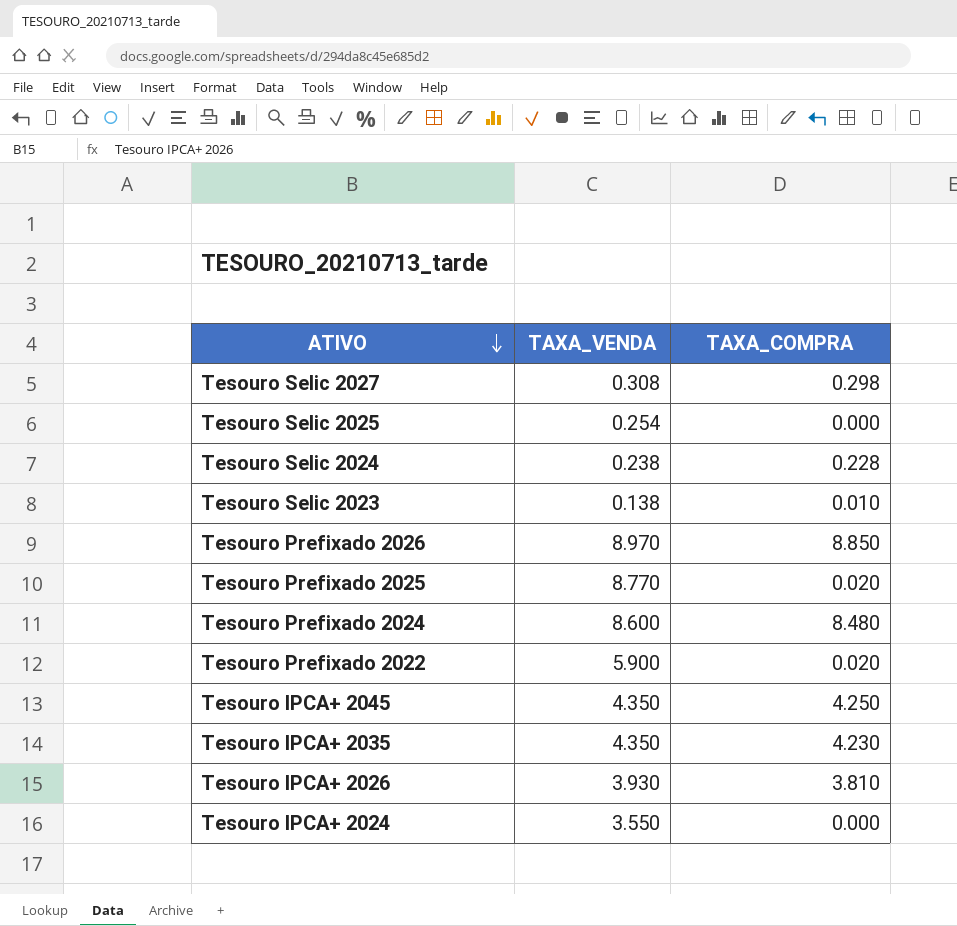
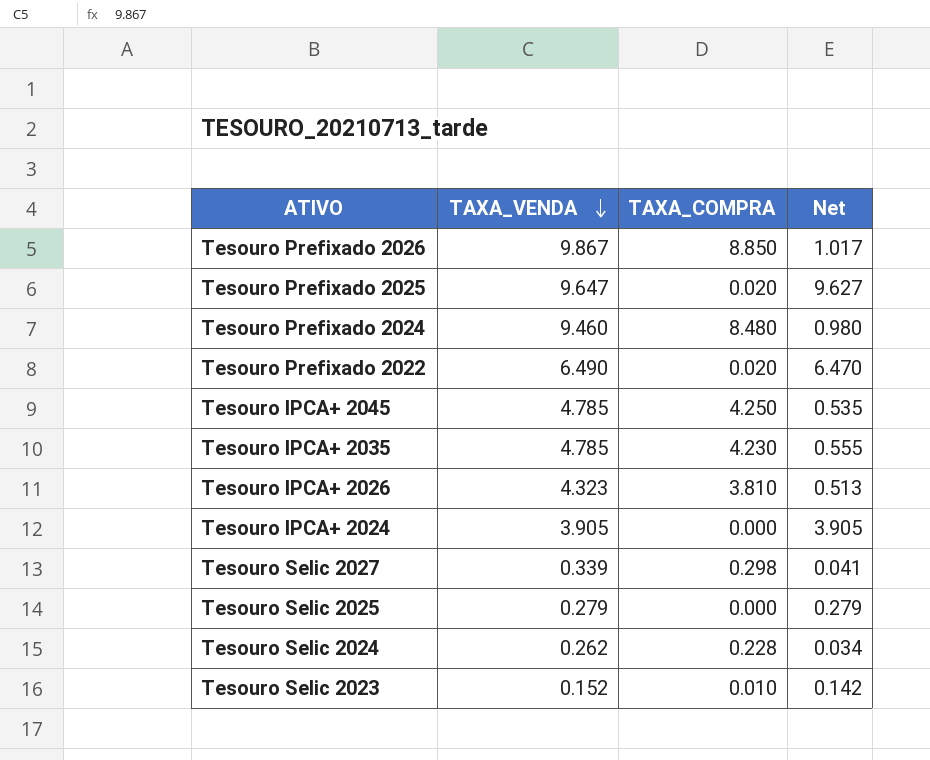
row order: ATIVO descending -> TAXA_VENDA descending
column Net | formula: none -> [TAXA_VENDA] - [TAXA_COMPRA]
Tesouro Prefixado 2026 | TAXA_VENDA: 8.970 -> 9.867
Tesouro Prefixado 2025 | TAXA_VENDA: 8.770 -> 9.647
Tesouro Prefixado 2024 | TAXA_VENDA: 8.600 -> 9.460
Tesouro Prefixado 2022 | TAXA_VENDA: 5.900 -> 6.490
Tesouro IPCA+ 2045 | TAXA_VENDA: 4.350 -> 4.785
Tesouro IPCA+ 2035 | TAXA_VENDA: 4.350 -> 4.785
Tesouro IPCA+ 2026 | TAXA_VENDA: 3.930 -> 4.323
Tesouro IPCA+ 2024 | TAXA_VENDA: 3.550 -> 3.905
Tesouro Selic 2027 | TAXA_VENDA: 0.308 -> 0.339
Tesouro Selic 2025 | TAXA_VENDA: 0.254 -> 0.279
Tesouro Selic 2024 | TAXA_VENDA: 0.238 -> 0.262
Tesouro Selic 2023 | TAXA_VENDA: 0.138 -> 0.152

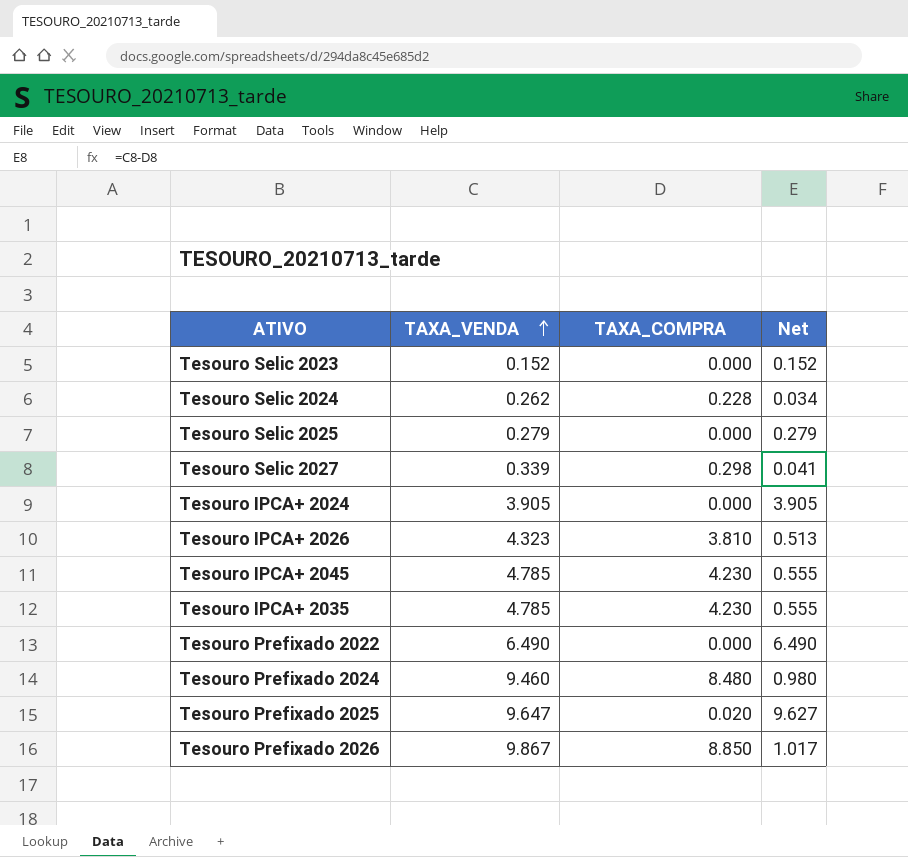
row order: TAXA_VENDA descending -> TAXA_VENDA ascending
Tesouro Selic 2023 | TAXA_COMPRA: 0.010 -> 0.000
Tesouro Selic 2023 | Net: 0.142 -> 0.152
Tesouro IPCA+ 2045 | TAXA_COMPRA: 4.250 -> 4.230
Tesouro IPCA+ 2045 | Net: 0.535 -> 0.555
Tesouro Prefixado 2022 | TAXA_COMPRA: 0.020 -> 0.000
Tesouro Prefixado 2022 | Net: 6.470 -> 6.490

